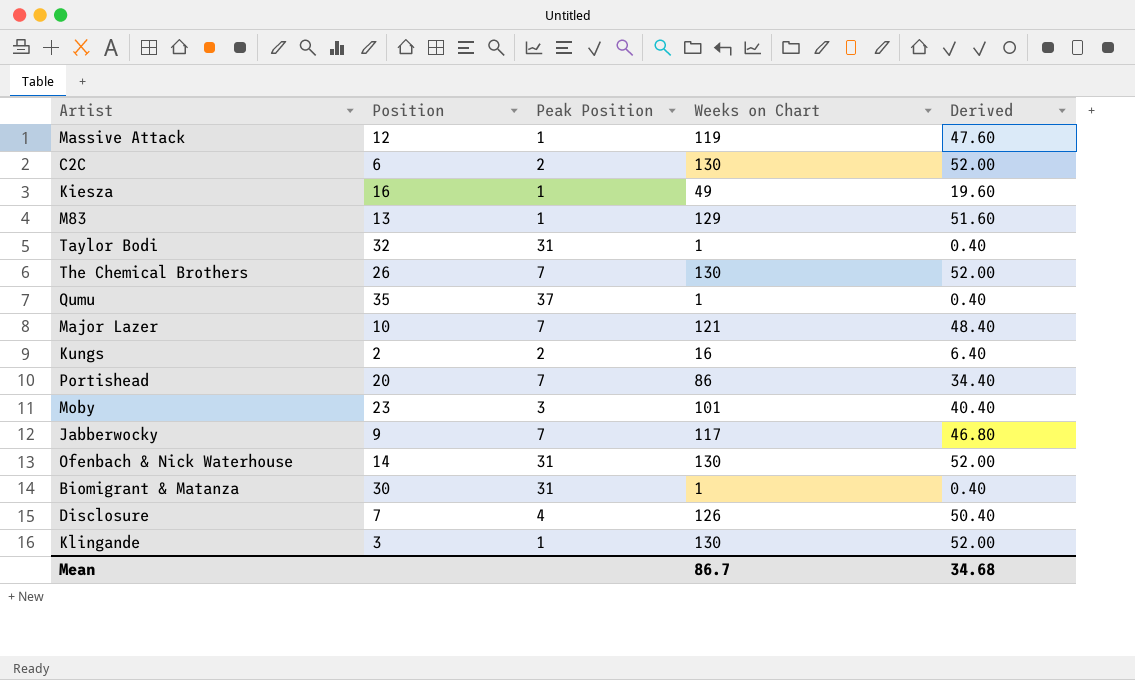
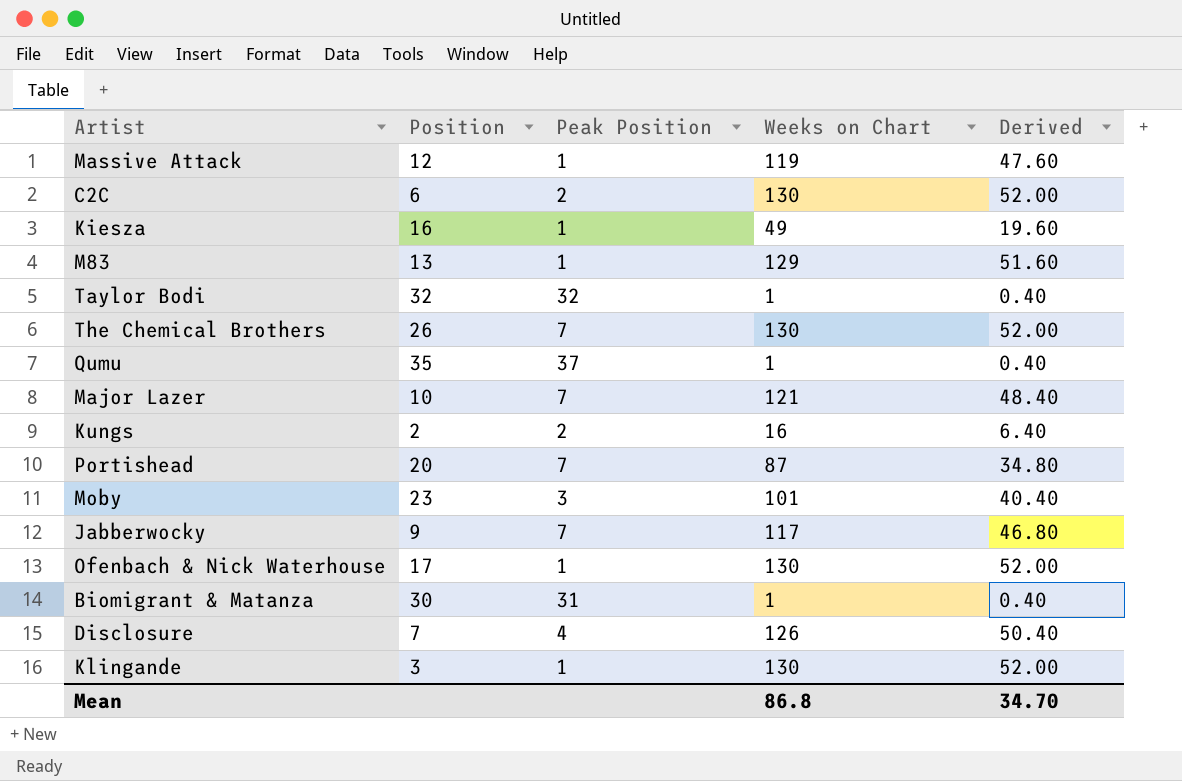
Taylor Bodi | Peak Position: 31 -> 32
Portishead | Weeks on Chart: 86 -> 87
Portishead | Derived: 34.40 -> 34.80
Ofenbach & Nick Waterhouse | Position: 14 -> 17
Ofenbach & Nick Waterhouse | Peak Position: 31 -> 1
Mean | Weeks on Chart: 86.7 -> 86.8
Mean | Derived: 34.68 -> 34.70

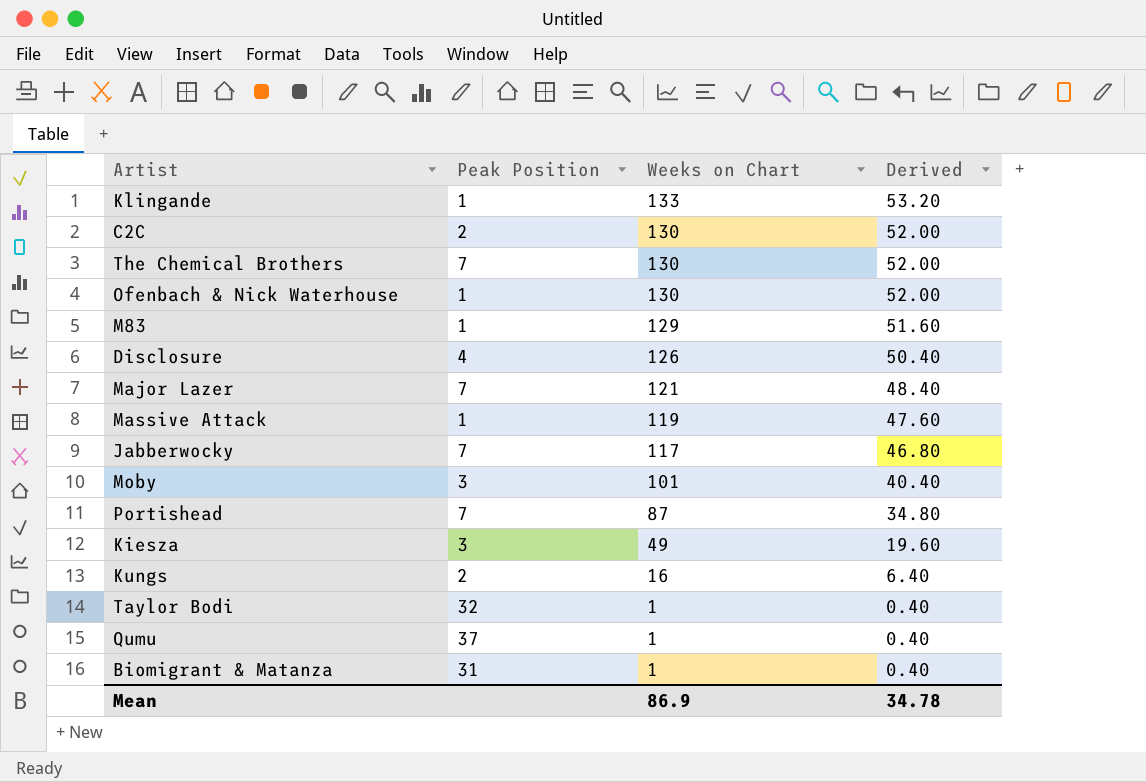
row order: none -> Weeks on Chart descending
column Position | position: 2 -> none
Klingande | Weeks on Chart: 130 -> 133
Klingande | Derived: 52.00 -> 53.20
Kiesza | Peak Position: 1 -> 3
Mean | Weeks on Chart: 86.8 -> 86.9
Mean | Derived: 34.70 -> 34.78

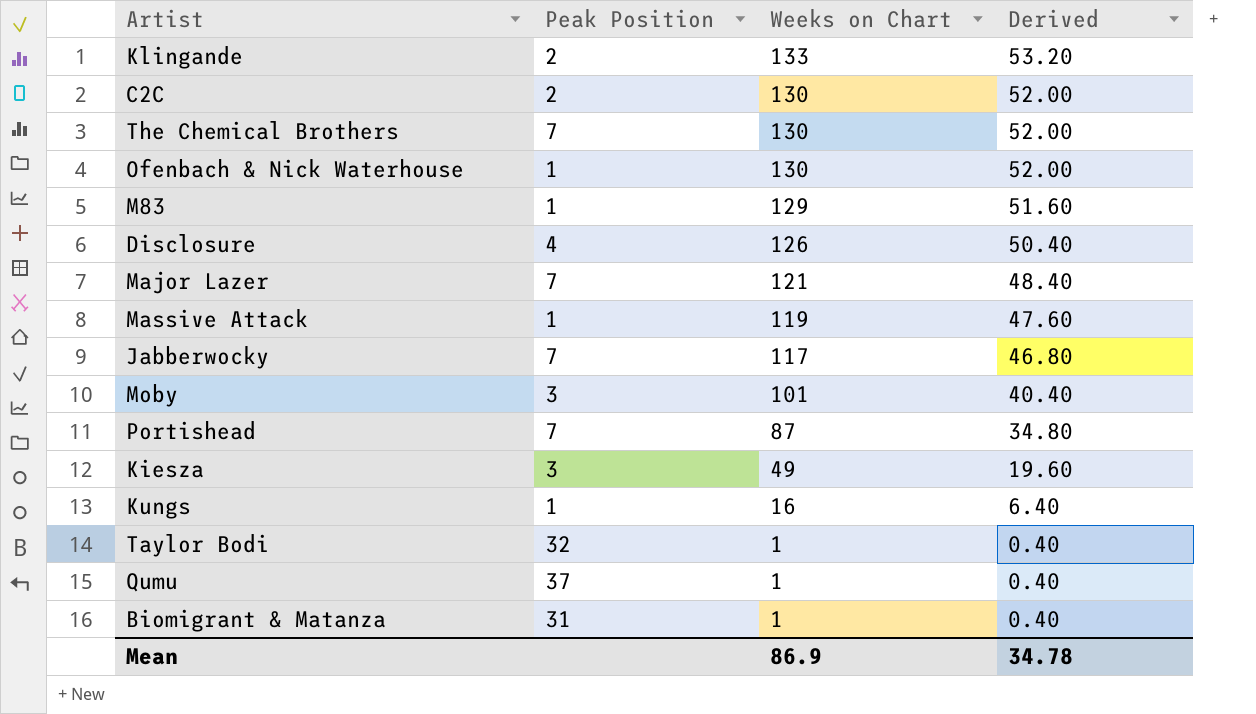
Klingande | Peak Position: 1 -> 2
Kungs | Peak Position: 2 -> 1

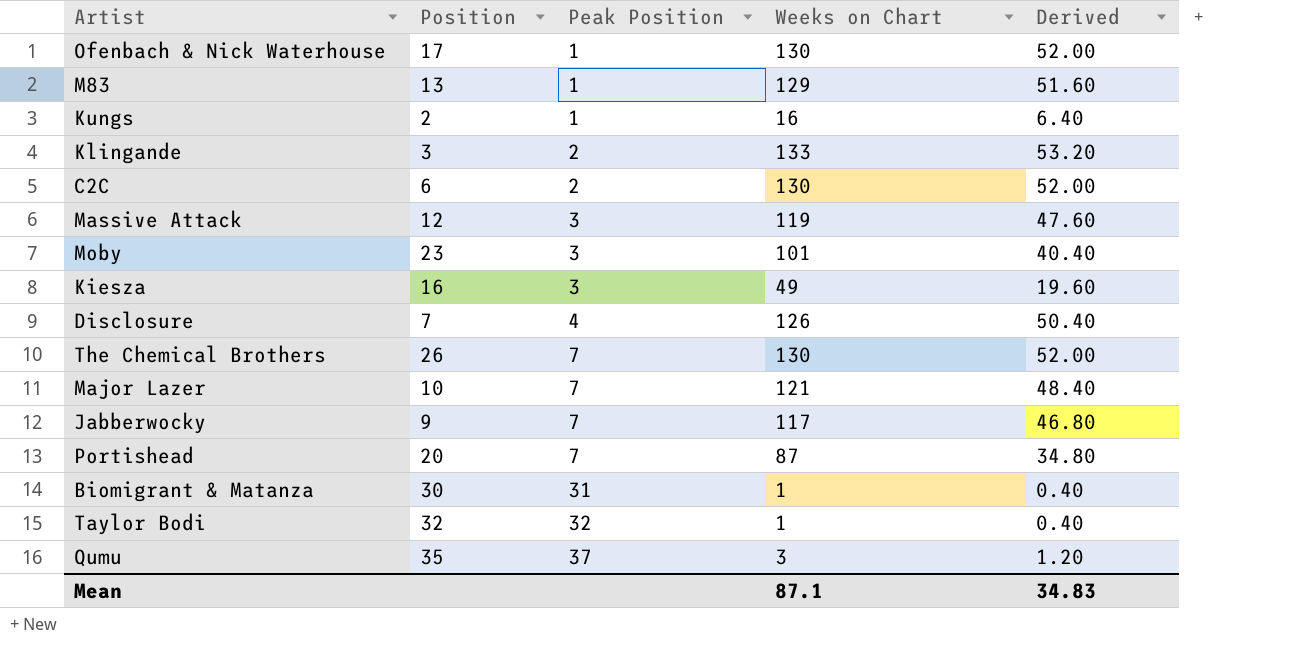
row order: Weeks on Chart descending -> Peak Position ascending
column Position | position: none -> 2
Massive Attack | Peak Position: 1 -> 3
Qumu | Weeks on Chart: 1 -> 3
Qumu | Derived: 0.40 -> 1.20
Mean | Weeks on Chart: 86.9 -> 87.1
Mean | Derived: 34.78 -> 34.83

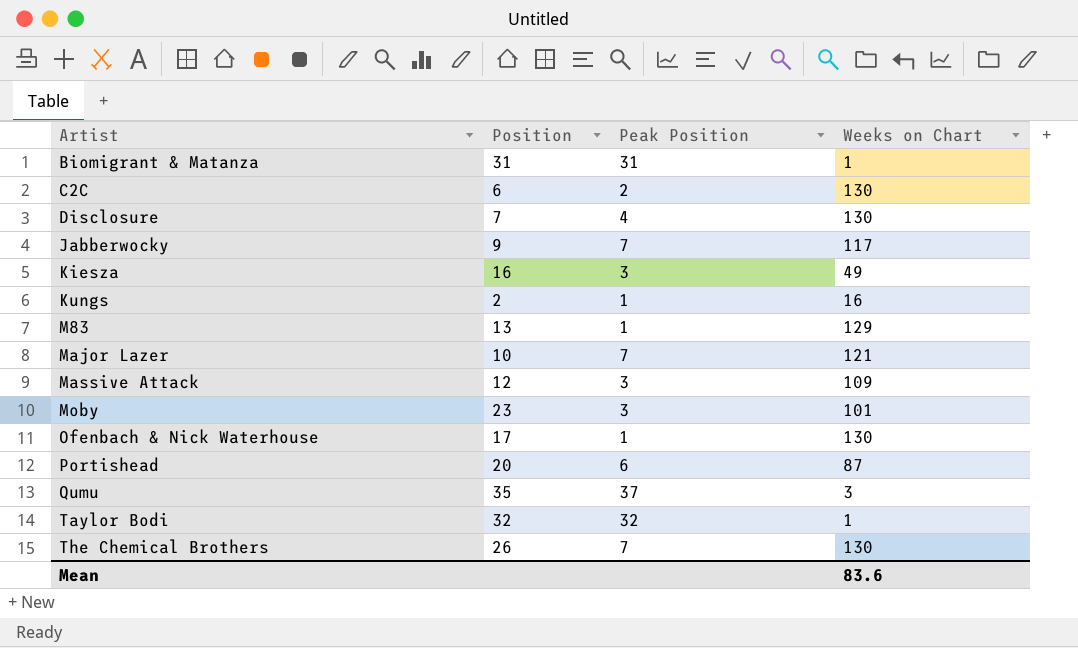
row order: Peak Position ascending -> Artist ascending
column Derived | formula: [Weeks on Chart] * 0.4 -> none
row Klingande: 3 | 2 | 133 | 53.20 -> none
Biomigrant & Matanza | Position: 30 -> 31
Disclosure | Weeks on Chart: 126 -> 130
Massive Attack | Weeks on Chart: 119 -> 109
Portishead | Peak Position: 7 -> 6
Mean | Weeks on Chart: 87.1 -> 83.6

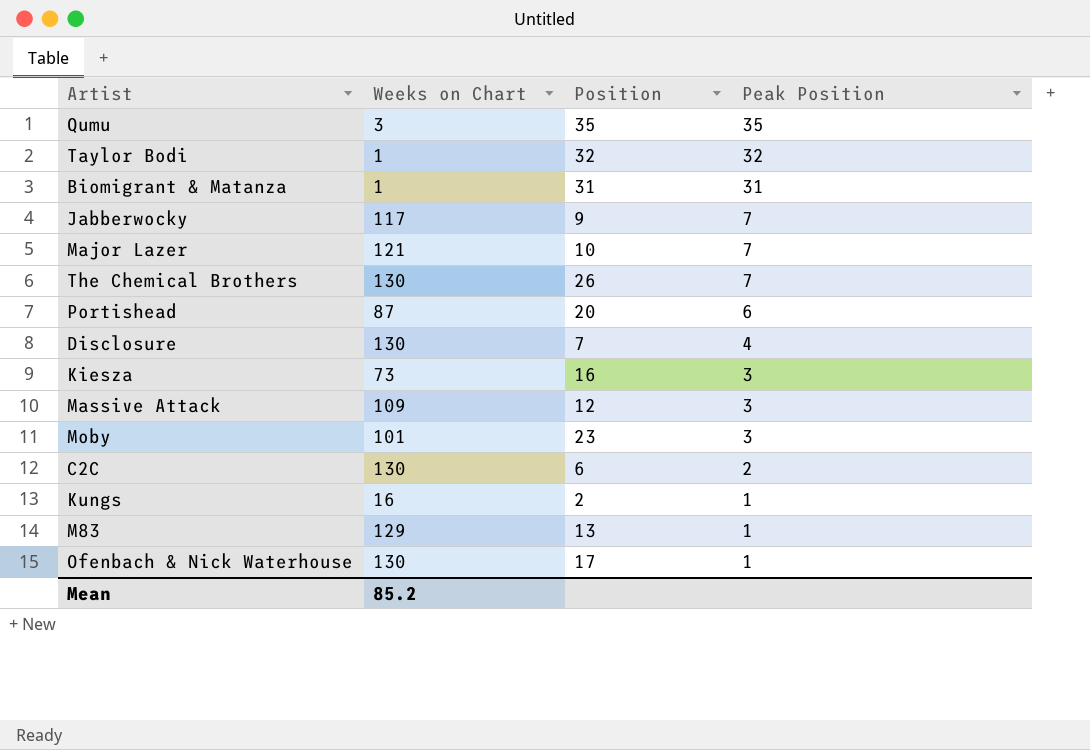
row order: Artist ascending -> Peak Position descending
column Weeks on Chart | position: 4 -> 2
Qumu | Peak Position: 37 -> 35
Kiesza | Weeks on Chart: 49 -> 73
Mean | Weeks on Chart: 83.6 -> 85.2

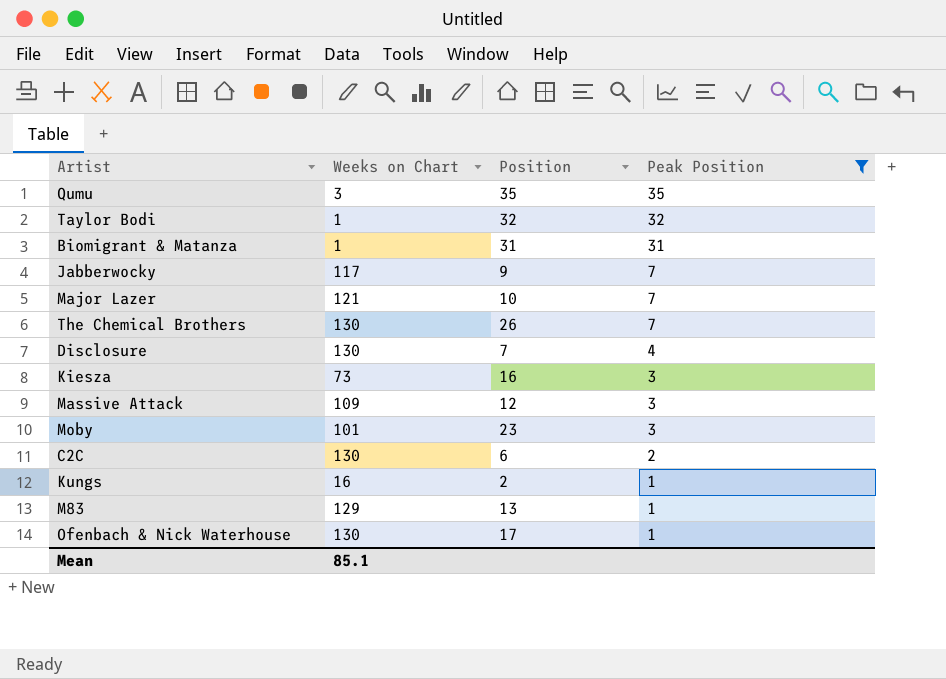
filter: none -> Peak Position != 6
Mean | Weeks on Chart: 85.2 -> 85.1

